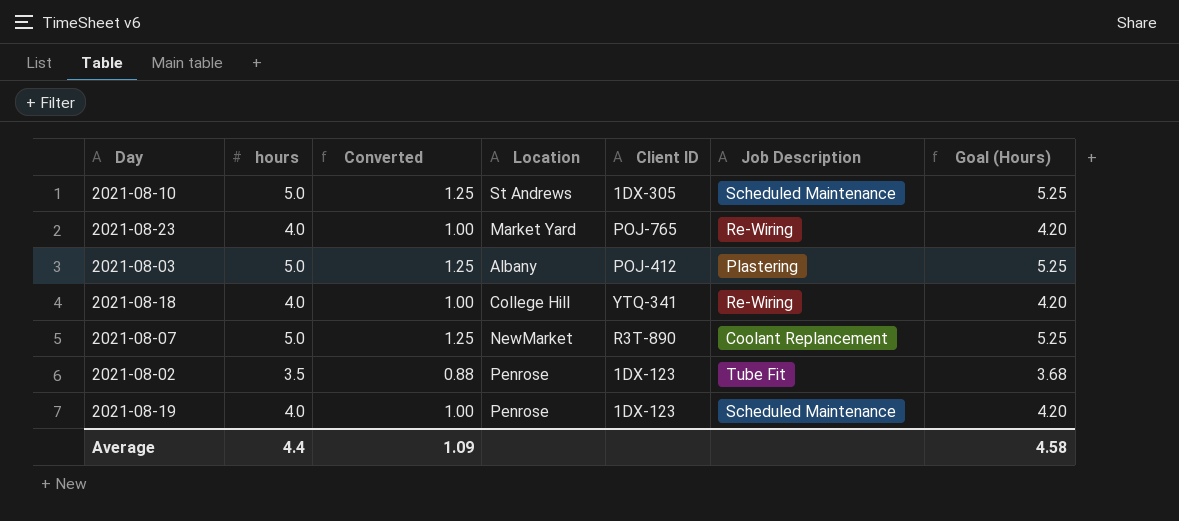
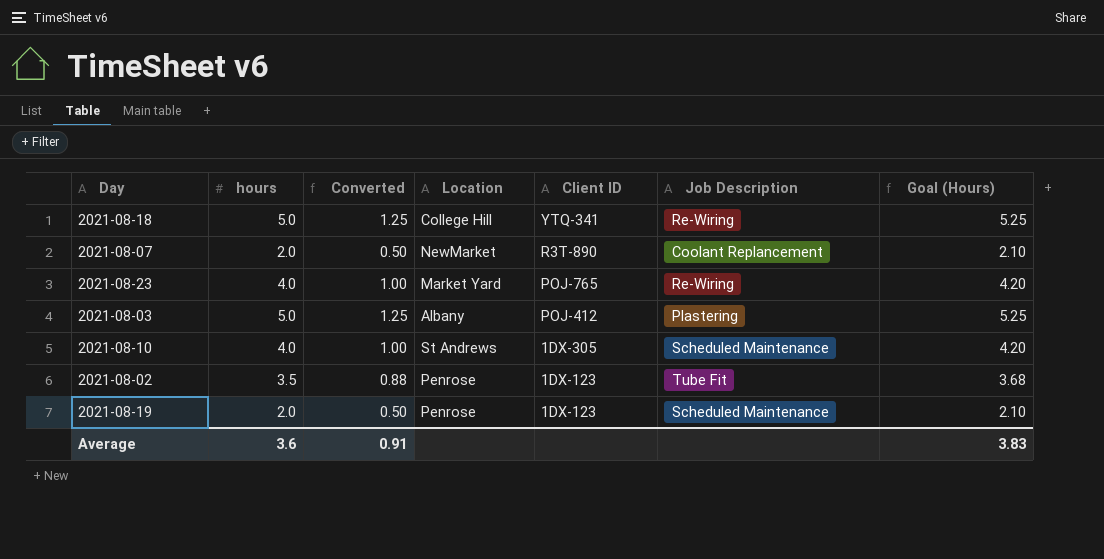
row order: none -> Client ID descending
2021-08-18 | hours: 4.0 -> 5.0
2021-08-18 | Converted: 1.00 -> 1.25
2021-08-18 | Goal (Hours): 4.20 -> 5.25
2021-08-07 | hours: 5.0 -> 2.0
2021-08-07 | Converted: 1.25 -> 0.50
2021-08-07 | Goal (Hours): 5.25 -> 2.10
2021-08-10 | hours: 5.0 -> 4.0
2021-08-10 | Converted: 1.25 -> 1.00
2021-08-10 | Goal (Hours): 5.25 -> 4.20
2021-08-19 | hours: 4.0 -> 2.0
2021-08-19 | Converted: 1.00 -> 0.50
2021-08-19 | Goal (Hours): 4.20 -> 2.10
Average | hours: 4.4 -> 3.6
Average | Converted: 1.09 -> 0.91
Average | Goal (Hours): 4.58 -> 3.83

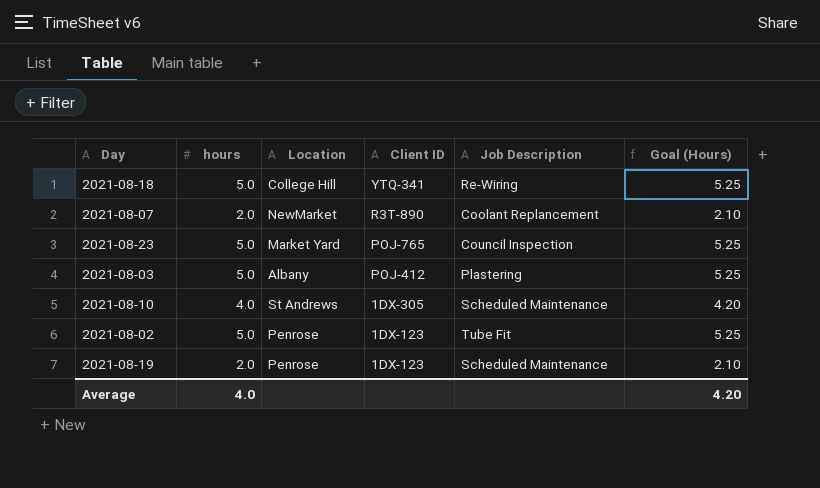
column Converted | formula: [hours] * 0.25 -> none
2021-08-23 | hours: 4.0 -> 5.0
2021-08-23 | Job Description: Re-Wiring -> Council Inspection
2021-08-23 | Goal (Hours): 4.20 -> 5.25
2021-08-02 | hours: 3.5 -> 5.0
2021-08-02 | Goal (Hours): 3.68 -> 5.25
Average | hours: 3.6 -> 4.0
Average | Goal (Hours): 3.83 -> 4.20

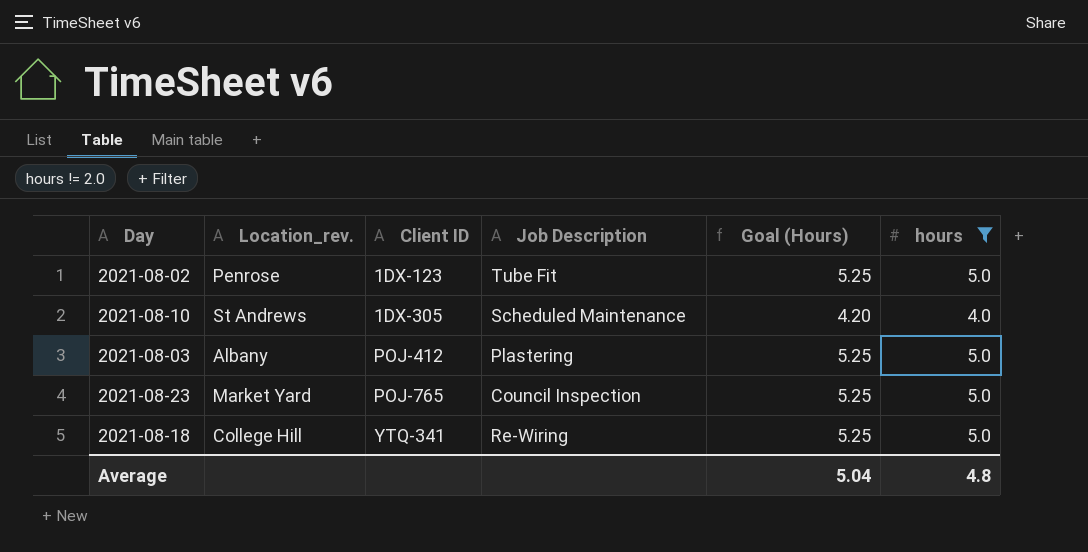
filter: none -> hours != 2.0
row order: Client ID descending -> Client ID ascending
column name: Location -> Location_rev.
column hours | position: 2 -> 6
Average | Goal (Hours): 4.20 -> 5.04
Average | hours: 4.0 -> 4.8

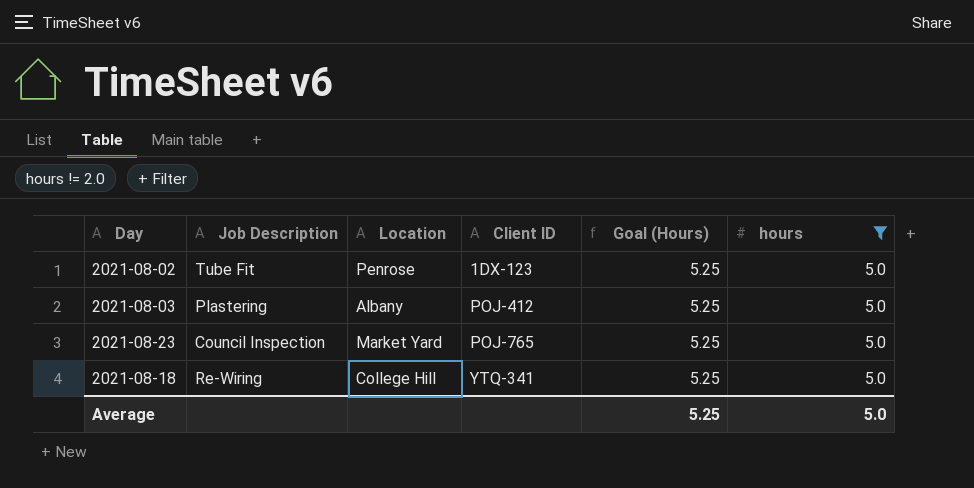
column Job Description | position: 4 -> 2
column name: Location_rev. -> Location
row 2021-08-10: St Andrews | 1DX-305 | Scheduled Maintenance | 4.20 | 4.0 -> none
Average | Goal (Hours): 5.04 -> 5.25
Average | hours: 4.8 -> 5.0

